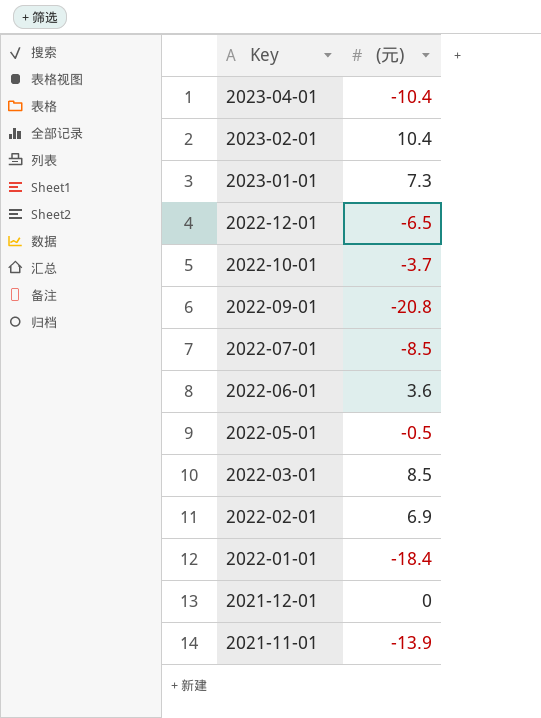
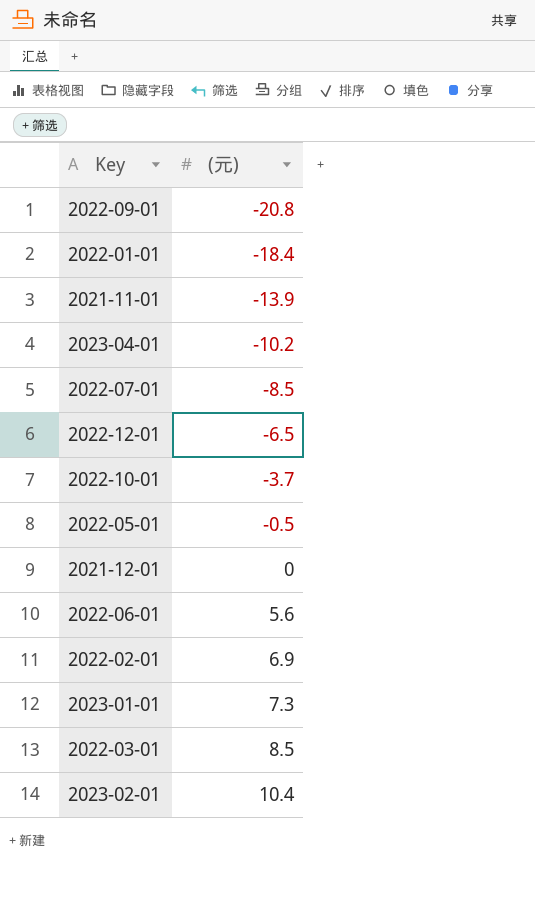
row order: Key descending -> (元) ascending
2023-04-01 | (元): -10.4 -> -10.2
2022-06-01 | (元): 3.6 -> 5.6

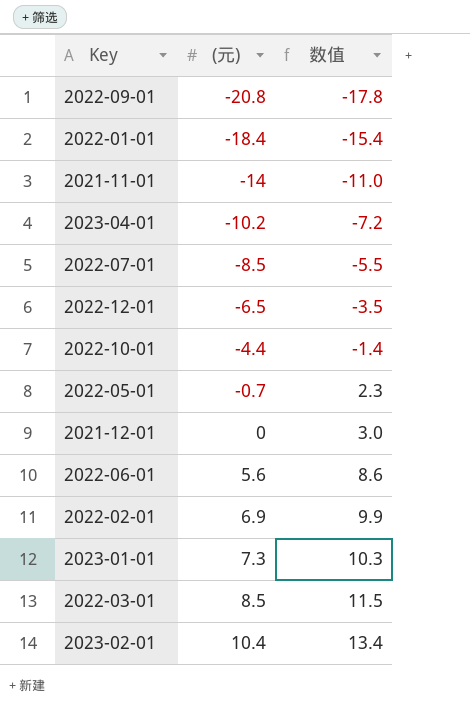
column 数值 | formula: none -> [(元)] + 3
2021-11-01 | (元): -13.9 -> -14
2022-10-01 | (元): -3.7 -> -4.4
2022-05-01 | (元): -0.5 -> -0.7

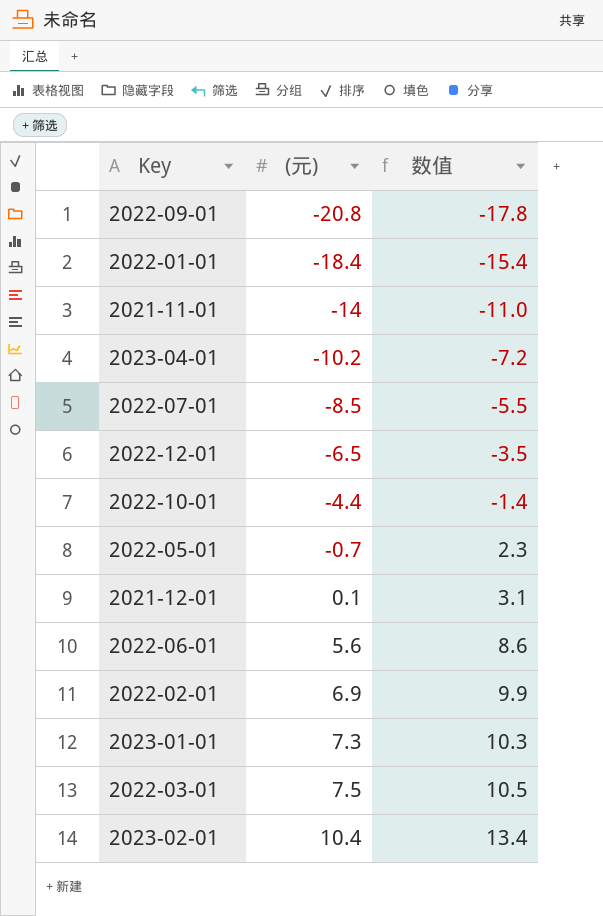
2021-12-01 | (元): 0 -> 0.1
2021-12-01 | 数值: 3.0 -> 3.1
2022-03-01 | (元): 8.5 -> 7.5
2022-03-01 | 数值: 11.5 -> 10.5

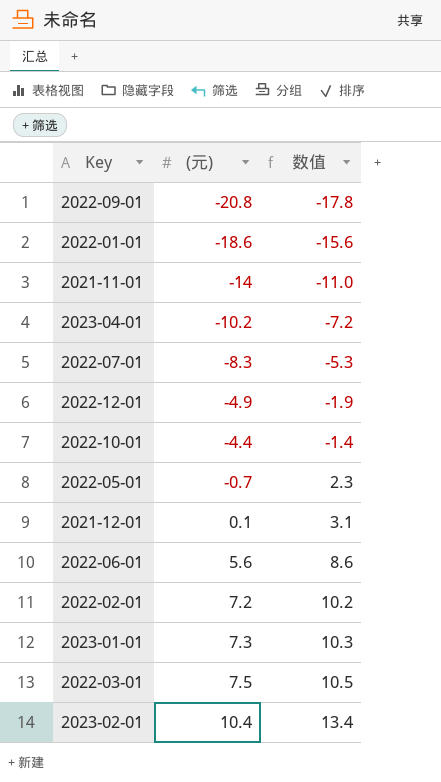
2022-01-01 | (元): -18.4 -> -18.6
2022-01-01 | 数值: -15.4 -> -15.6
2022-07-01 | (元): -8.5 -> -8.3
2022-07-01 | 数值: -5.5 -> -5.3
2022-12-01 | (元): -6.5 -> -4.9
2022-12-01 | 数值: -3.5 -> -1.9
2022-02-01 | (元): 6.9 -> 7.2
2022-02-01 | 数值: 9.9 -> 10.2

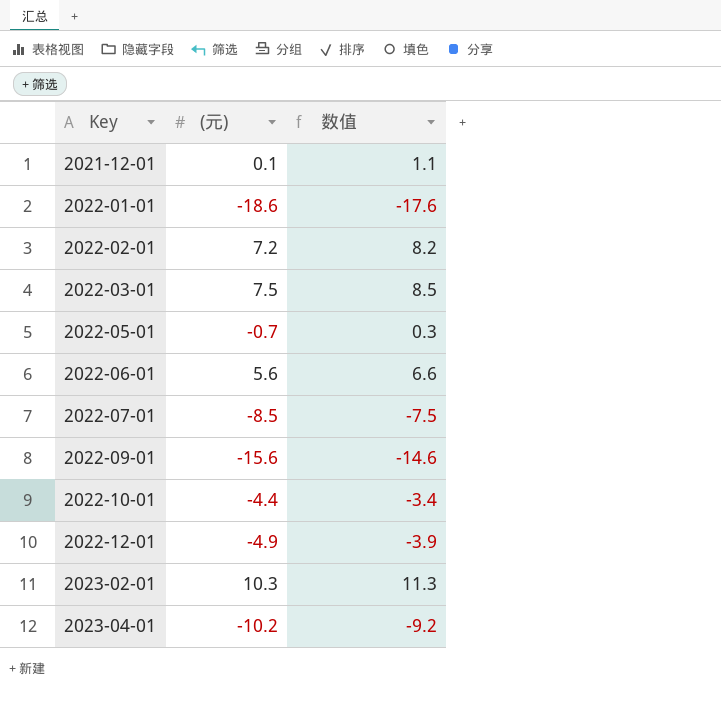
row order: (元) ascending -> Key ascending
column 数值 | formula: [(元)] + 3 -> [(元)] + 1
row 2021-11-01: -14 | -11.0 -> none
row 2023-01-01: 7.3 | 10.3 -> none
2022-07-01 | (元): -8.3 -> -8.5
2022-09-01 | (元): -20.8 -> -15.6
2023-02-01 | (元): 10.4 -> 10.3

